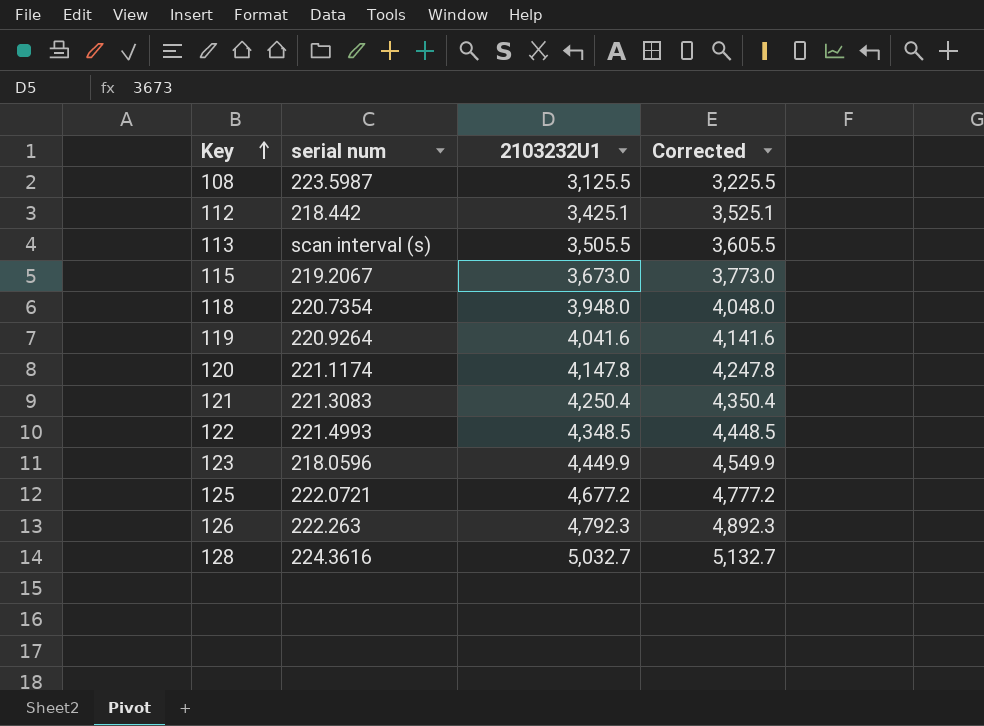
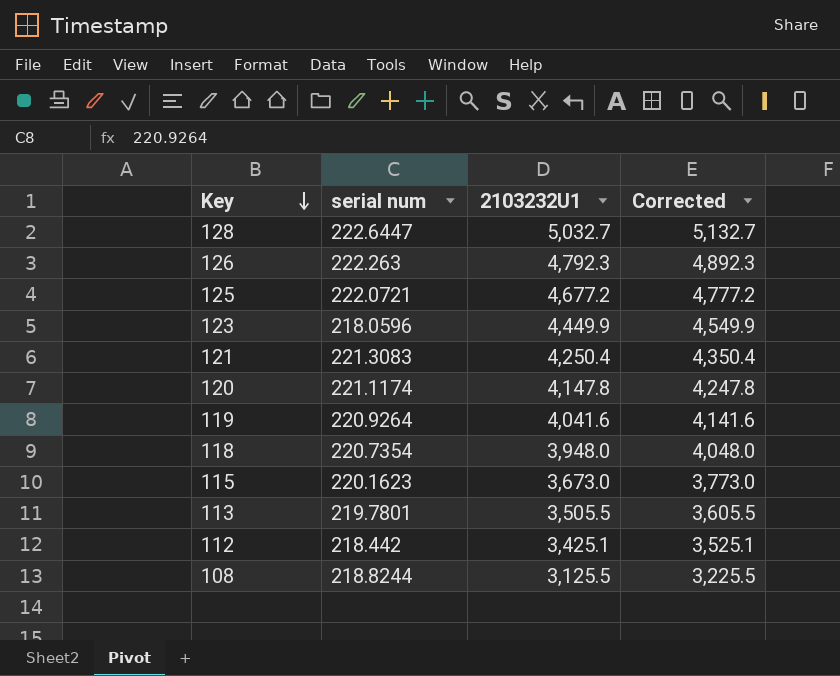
row order: Key ascending -> Key descending
row 122: 221.4993 | 4,348.5 | 4,448.5 -> none
128 | serial num: 224.3616 -> 222.6447
115 | serial num: 219.2067 -> 220.1623
113 | serial num: scan interval (s) -> 219.7801
108 | serial num: 223.5987 -> 218.8244

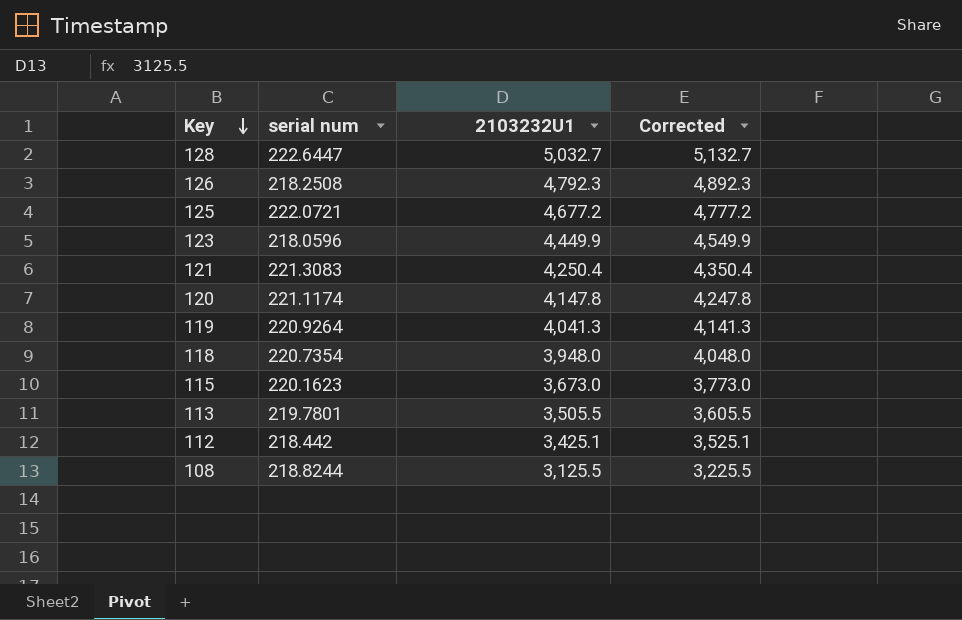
126 | serial num: 222.263 -> 218.2508
119 | 2103232U1: 4,041.6 -> 4,041.3
119 | Corrected: 4,141.6 -> 4,141.3

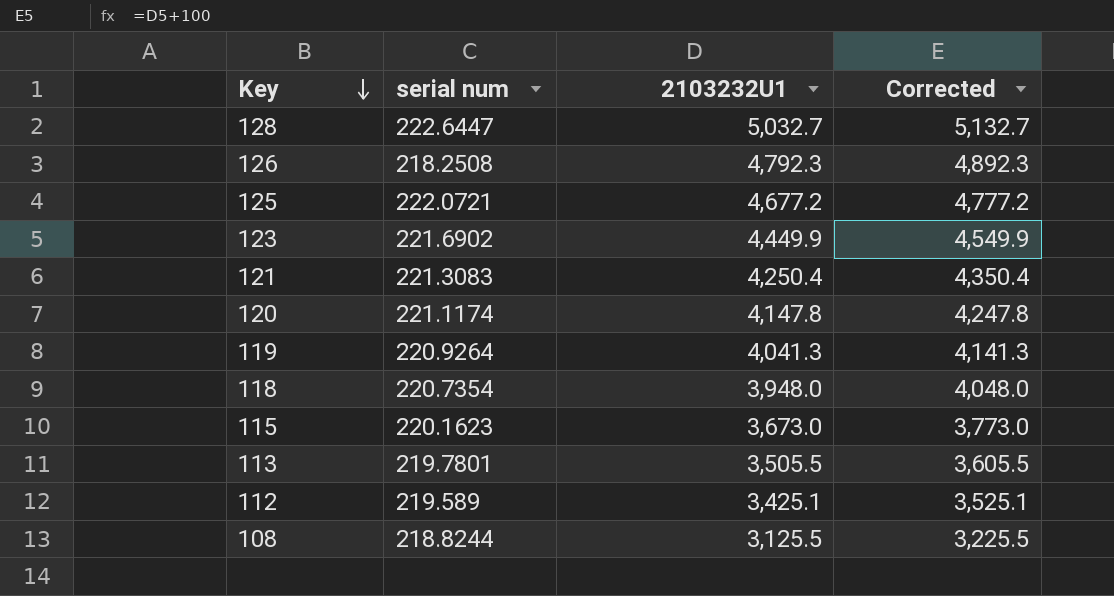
123 | serial num: 218.0596 -> 221.6902
112 | serial num: 218.442 -> 219.589

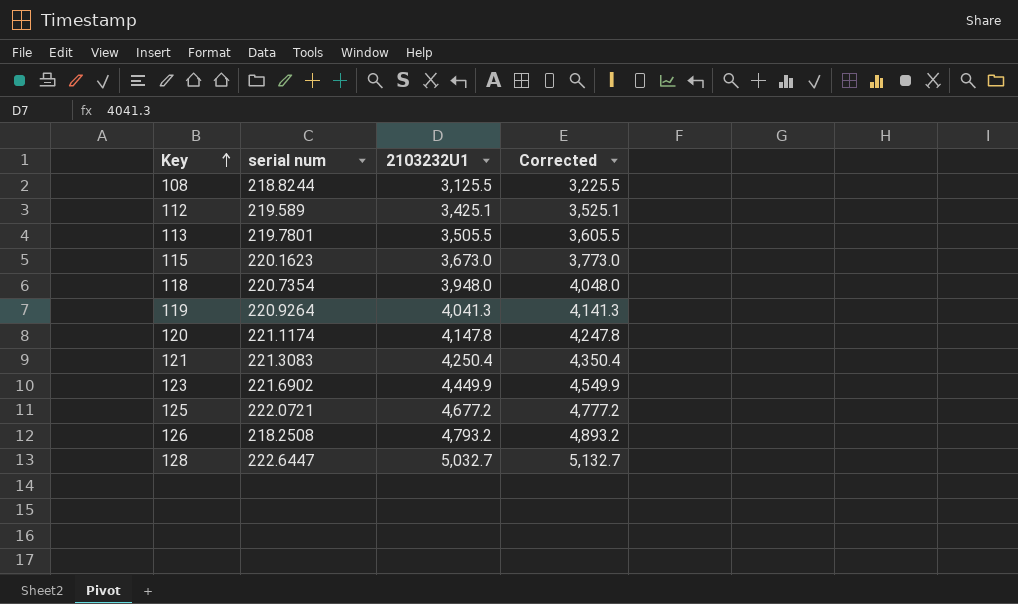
row order: Key descending -> Key ascending
126 | 2103232U1: 4,792.3 -> 4,793.2
126 | Corrected: 4,892.3 -> 4,893.2

